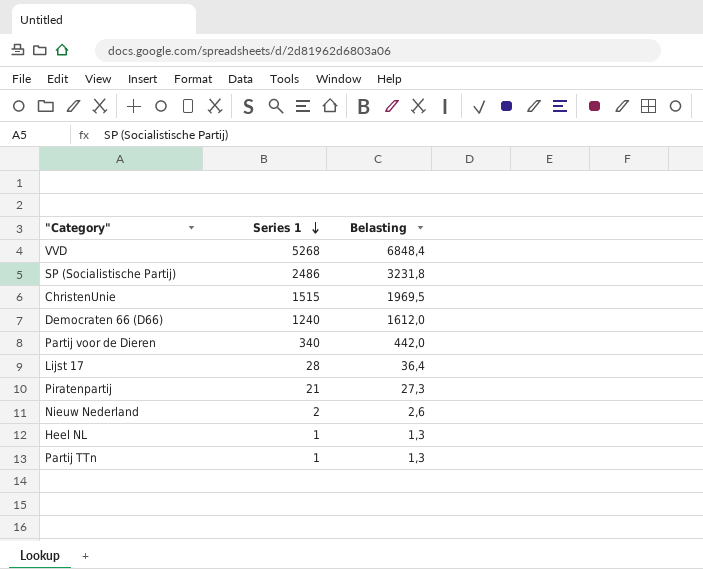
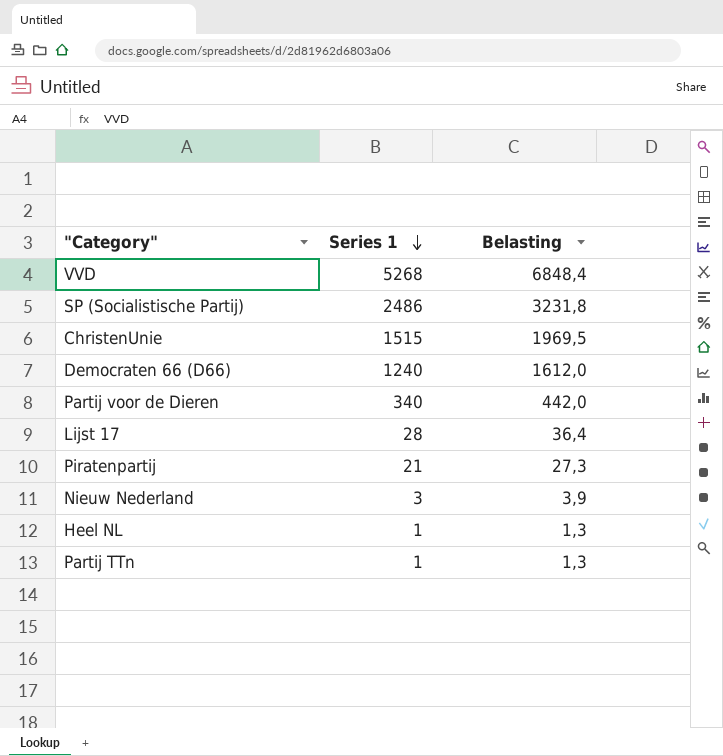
Nieuw Nederland | Series 1: 2 -> 3
Nieuw Nederland | Belasting: 2,6 -> 3,9

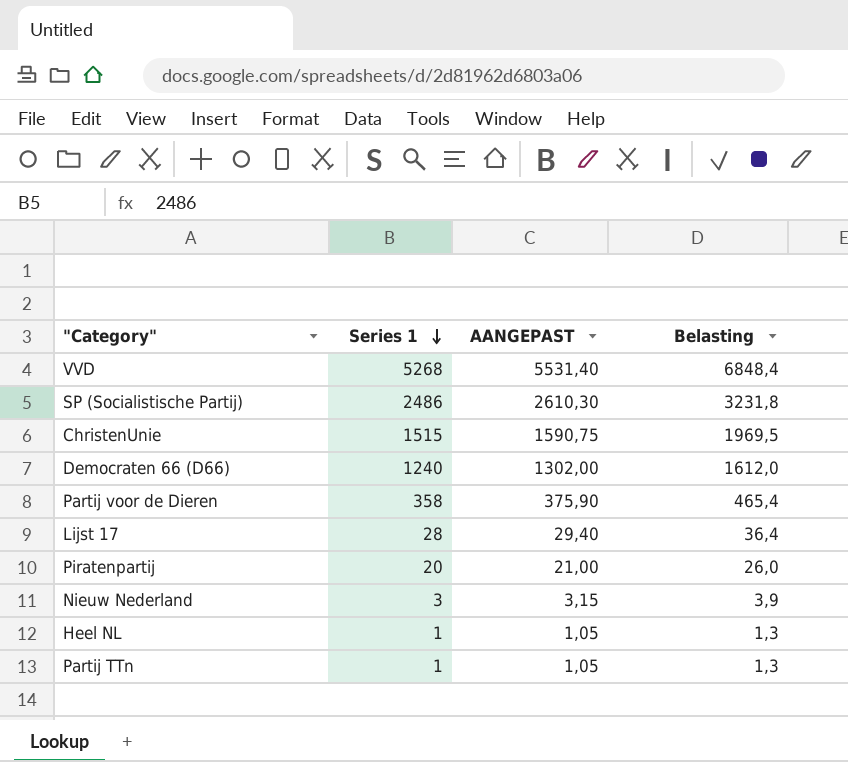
column AANGEPAST | formula: none -> [Series 1] * 1,05
Partij voor de Dieren | Series 1: 340 -> 358
Partij voor de Dieren | Belasting: 442,0 -> 465,4
Piratenpartij | Series 1: 21 -> 20
Piratenpartij | Belasting: 27,3 -> 26,0

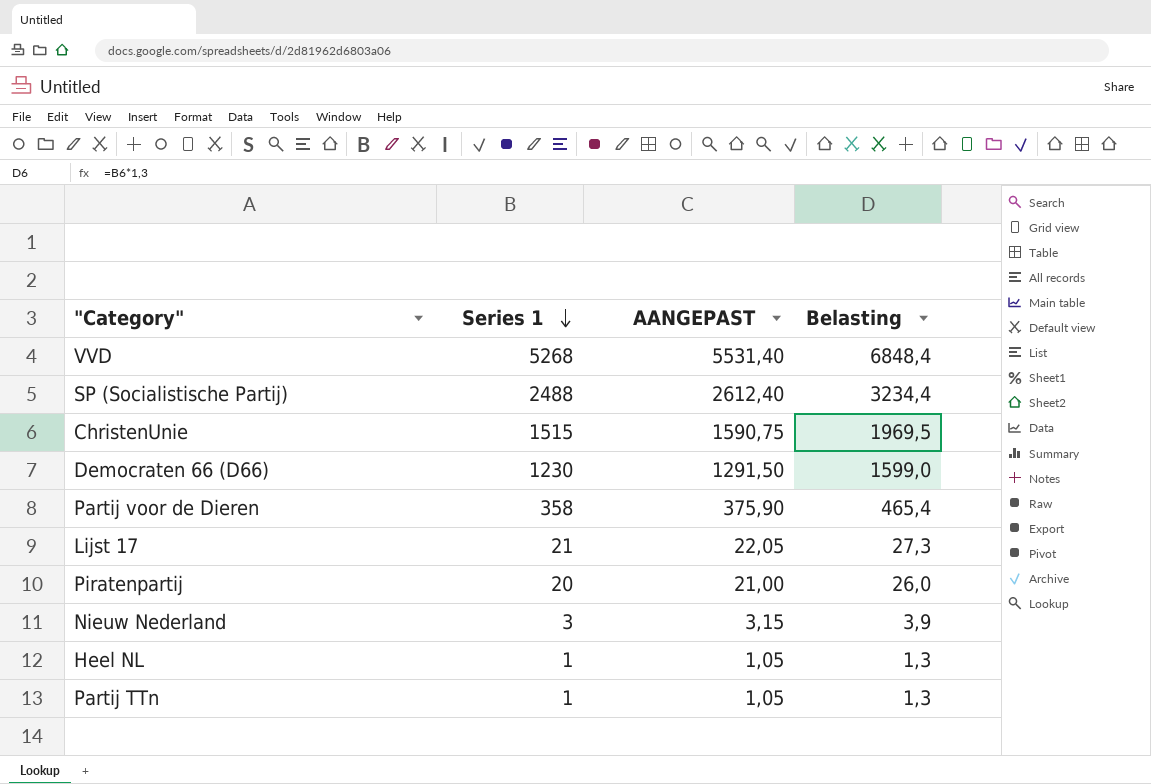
SP (Socialistische Partij) | Series 1: 2486 -> 2488
SP (Socialistische Partij) | AANGEPAST: 2610,30 -> 2612,40
SP (Socialistische Partij) | Belasting: 3231,8 -> 3234,4
Democraten 66 (D66) | Series 1: 1240 -> 1230
Democraten 66 (D66) | AANGEPAST: 1302,00 -> 1291,50
Democraten 66 (D66) | Belasting: 1612,0 -> 1599,0
Lijst 17 | Series 1: 28 -> 21
Lijst 17 | AANGEPAST: 29,40 -> 22,05
Lijst 17 | Belasting: 36,4 -> 27,3

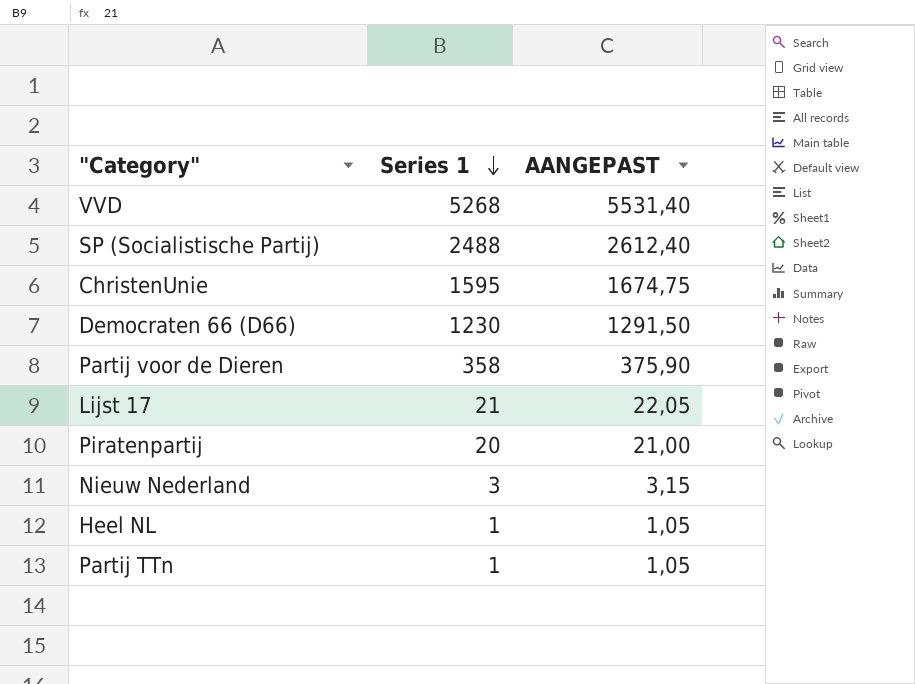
column Belasting | formula: [Series 1] * 1,3 -> none
ChristenUnie | Series 1: 1515 -> 1595
ChristenUnie | AANGEPAST: 1590,75 -> 1674,75

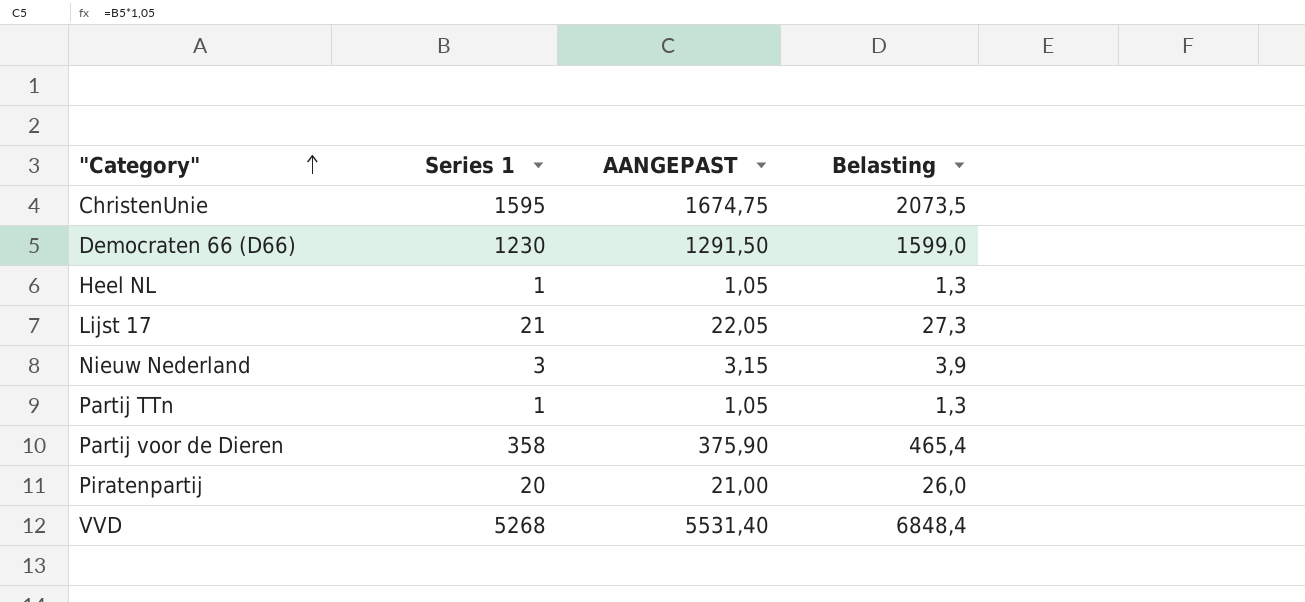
row order: Series 1 descending -> "Category" ascending
column Belasting | formula: none -> [Series 1] * 1,3
row SP (Socialistische Partij): 2488 | 2612,40 -> none

